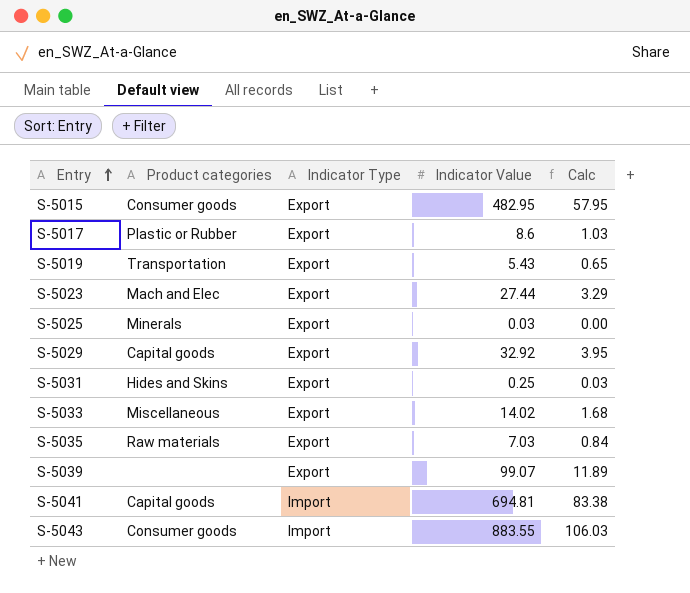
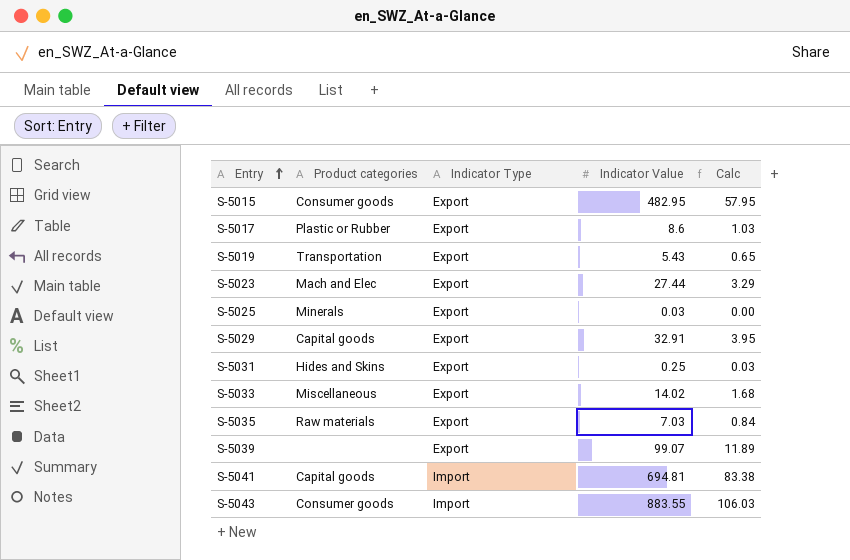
S-5029 | Indicator Value: 32.92 -> 32.91

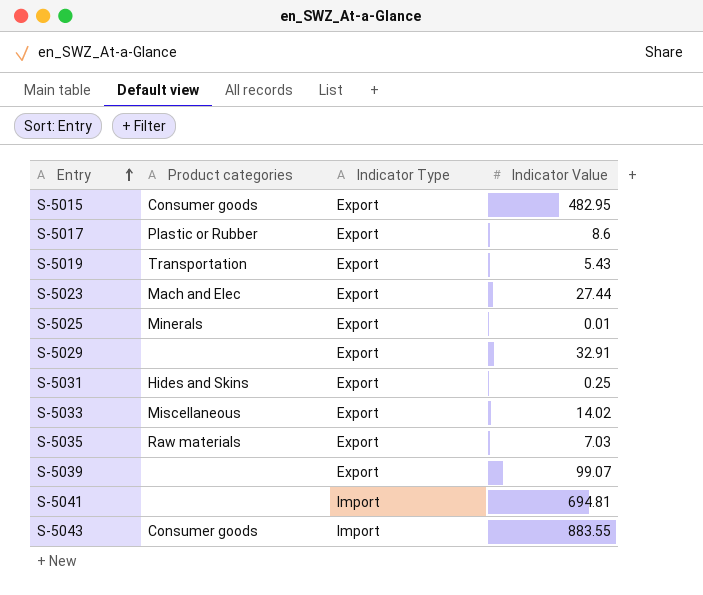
column Calc | formula: [Indicator Value] * 0.12 -> none
S-5025 | Indicator Value: 0.03 -> 0.01
S-5029 | Product categories: Capital goods -> none
S-5041 | Product categories: Capital goods -> none

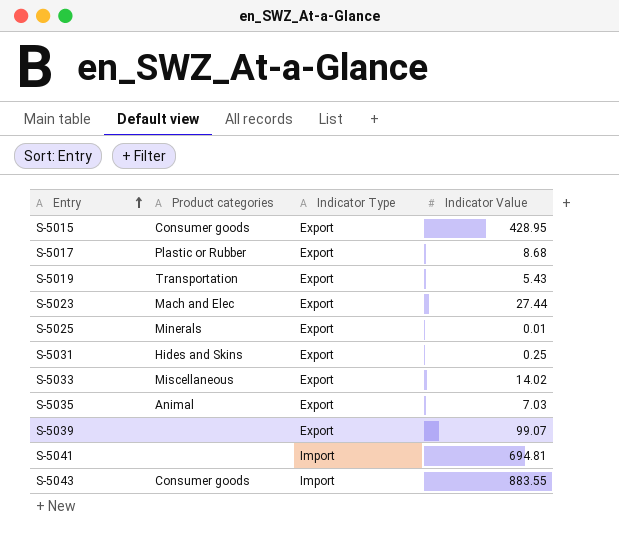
row S-5029: none | Export | 32.91 -> none
S-5015 | Indicator Value: 482.95 -> 428.95
S-5017 | Indicator Value: 8.6 -> 8.68
S-5035 | Product categories: Raw materials -> Animal

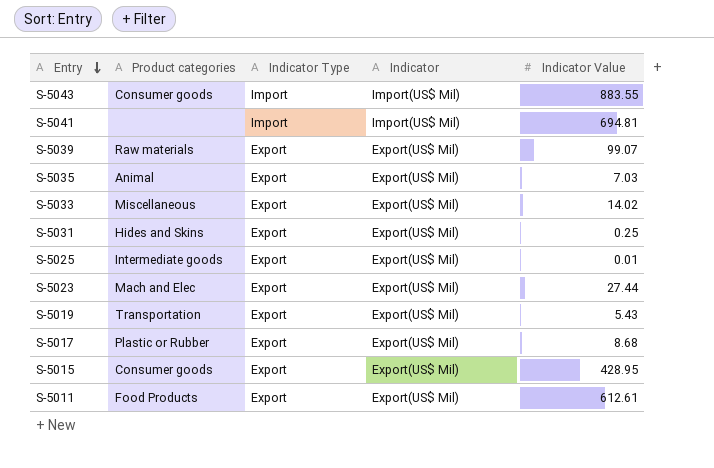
row order: Entry ascending -> Entry descending
column Indicator | position: none -> 4
S-5039 | Product categories: none -> Raw materials
S-5025 | Product categories: Minerals -> Intermediate goods
row S-5011: none -> Food Products | Export | Export(US$ Mil) | 612.61

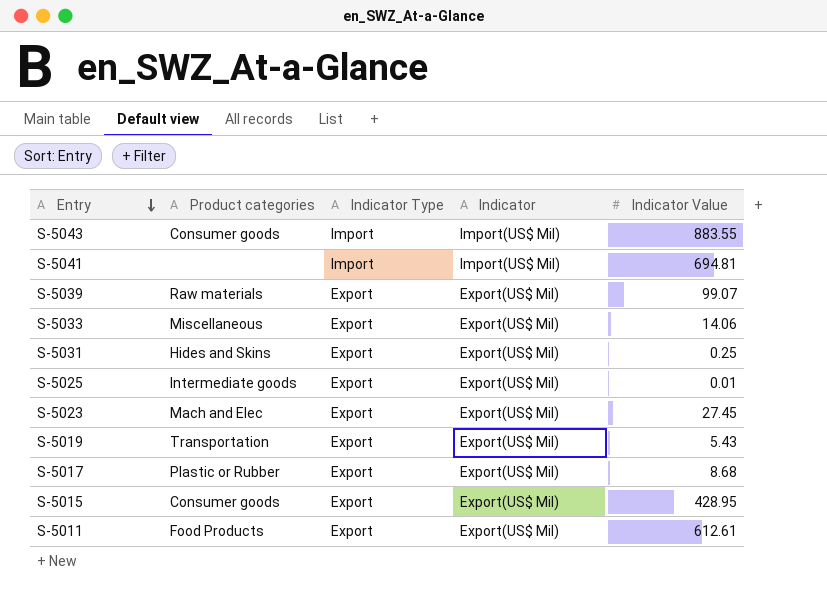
row S-5035: Animal | Export | Export(US$ Mil) | 7.03 -> none
S-5033 | Indicator Value: 14.02 -> 14.06
S-5023 | Indicator Value: 27.44 -> 27.45

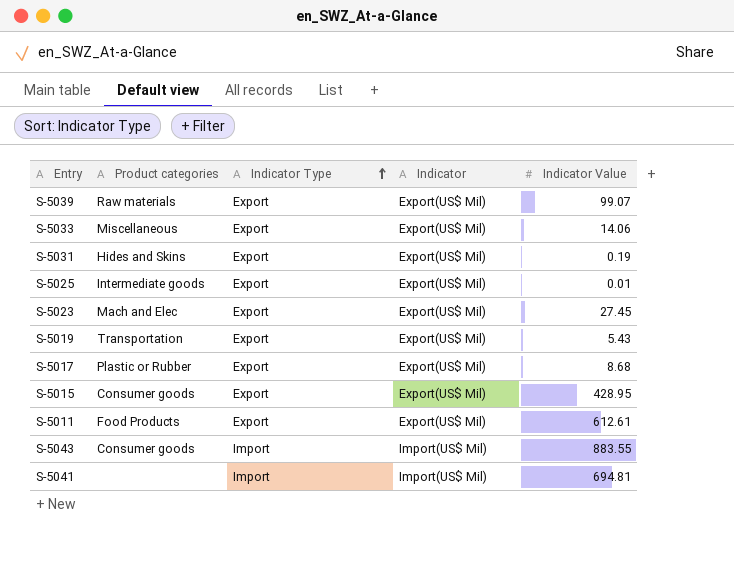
row order: Entry descending -> Indicator Type ascending
S-5031 | Indicator Value: 0.25 -> 0.19

